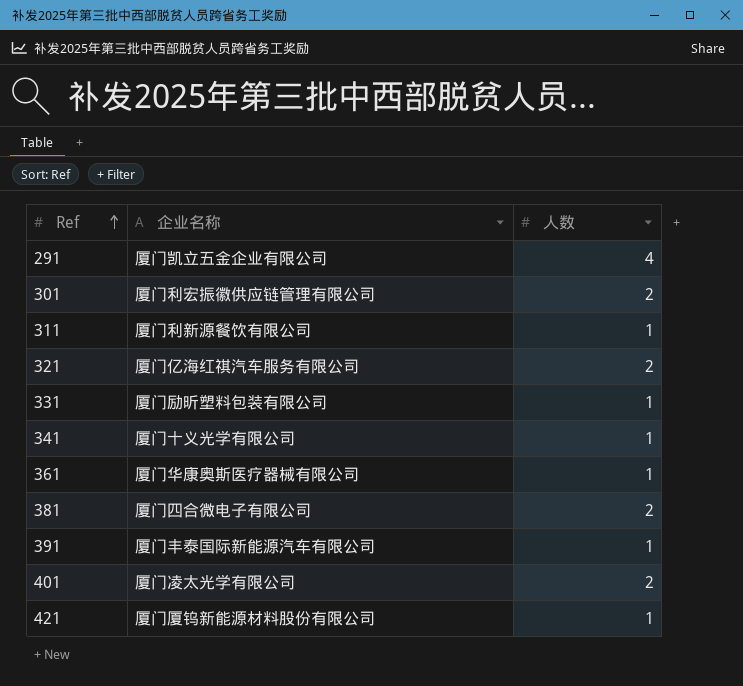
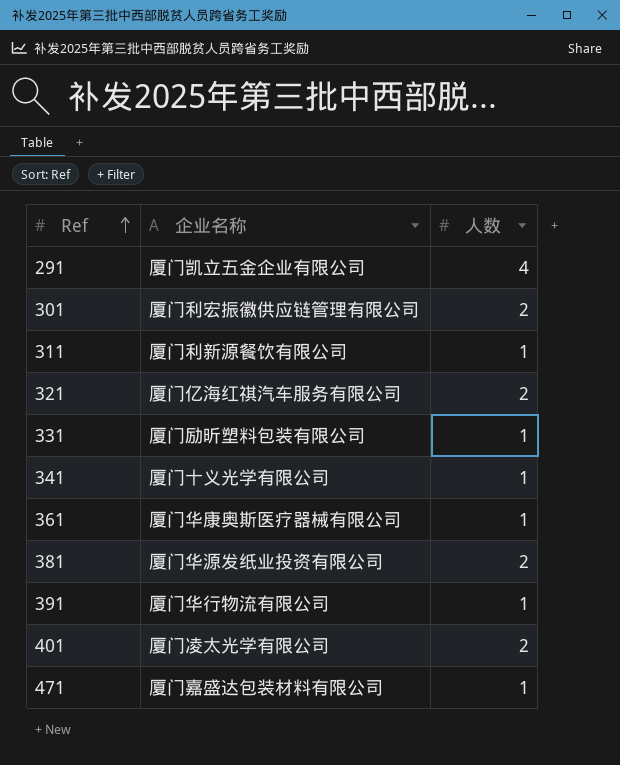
row 421: 厦门厦钨新能源材料股份有限公司 | 1 -> none
381 | 企业名称: 厦门四合微电子有限公司 -> 厦门华源发纸业投资有限公司
391 | 企业名称: 厦门丰泰国际新能源汽车有限公司 -> 厦门华行物流有限公司
row 471: none -> 厦门嘉盛达包装材料有限公司 | 1

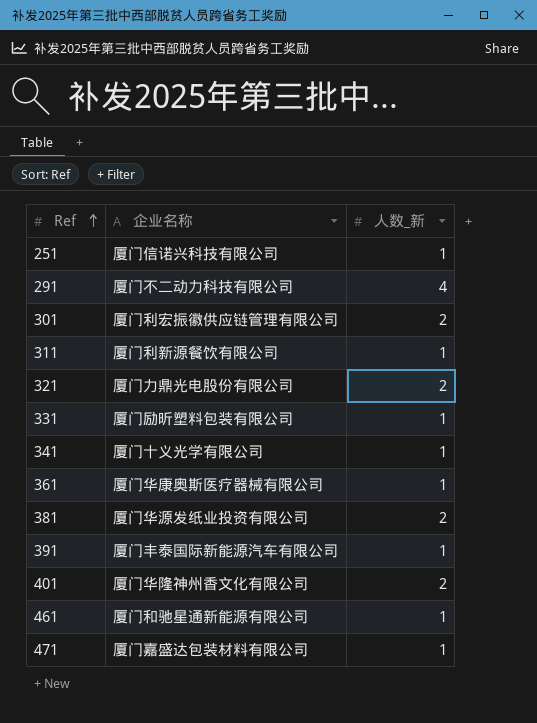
column name: 人数 -> 人数_新
row 251: none -> 厦门信诺兴科技有限公司 | 1
291 | 企业名称: 厦门凯立五金企业有限公司 -> 厦门不二动力科技有限公司
321 | 企业名称: 厦门亿海红祺汽车服务有限公司 -> 厦门力鼎光电股份有限公司
391 | 企业名称: 厦门华行物流有限公司 -> 厦门丰泰国际新能源汽车有限公司
401 | 企业名称: 厦门凌太光学有限公司 -> 厦门华隆神州香文化有限公司
row 461: none -> 厦门和驰星通新能源有限公司 | 1

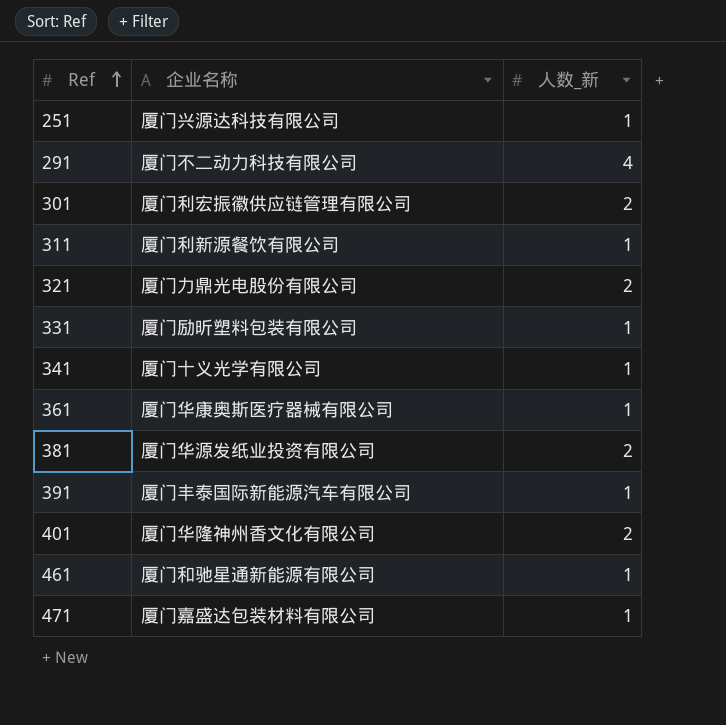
251 | 企业名称: 厦门信诺兴科技有限公司 -> 厦门兴源达科技有限公司

